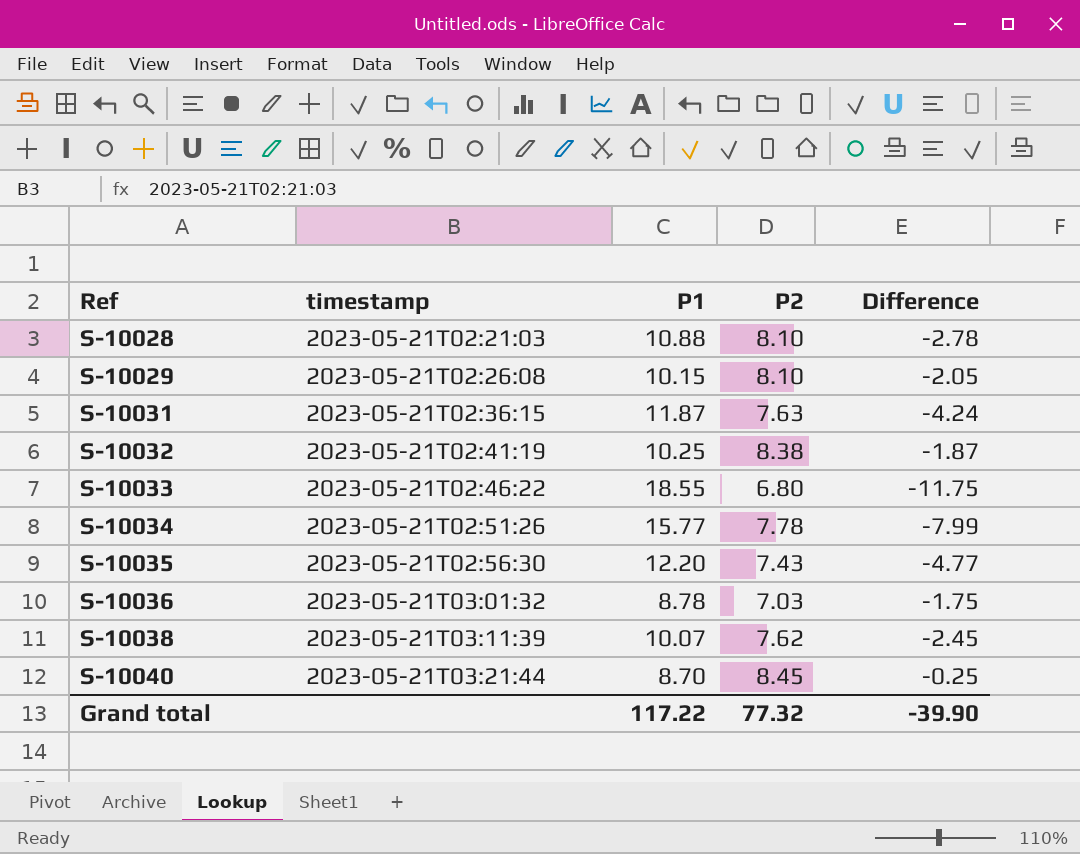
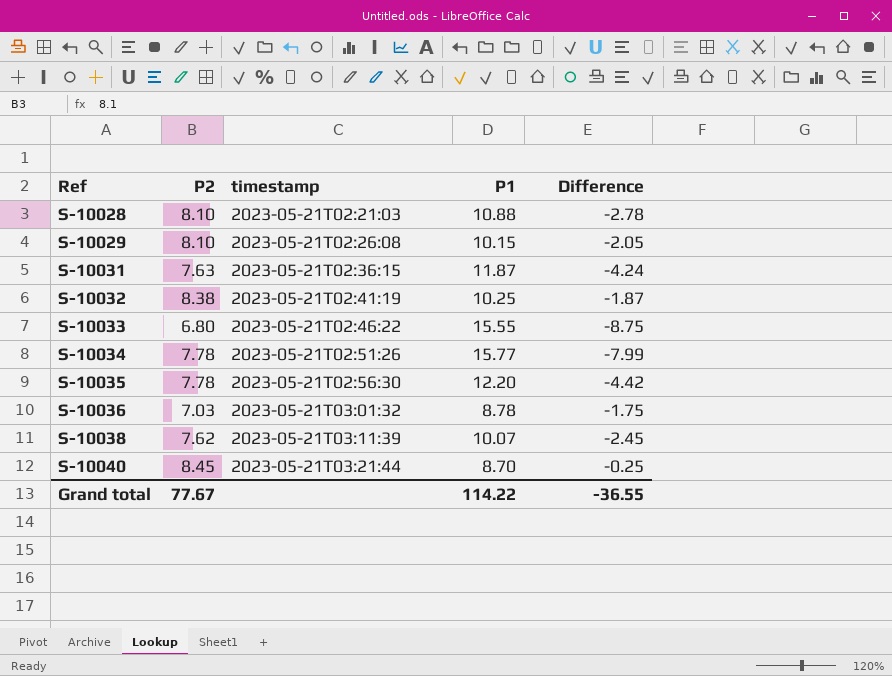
column P2 | position: 4 -> 2
S-10033 | P1: 18.55 -> 15.55
S-10033 | Difference: -11.75 -> -8.75
S-10035 | P2: 7.43 -> 7.78
S-10035 | Difference: -4.77 -> -4.42
Grand total | P2: 77.32 -> 77.67
Grand total | P1: 117.22 -> 114.22
Grand total | Difference: -39.90 -> -36.55

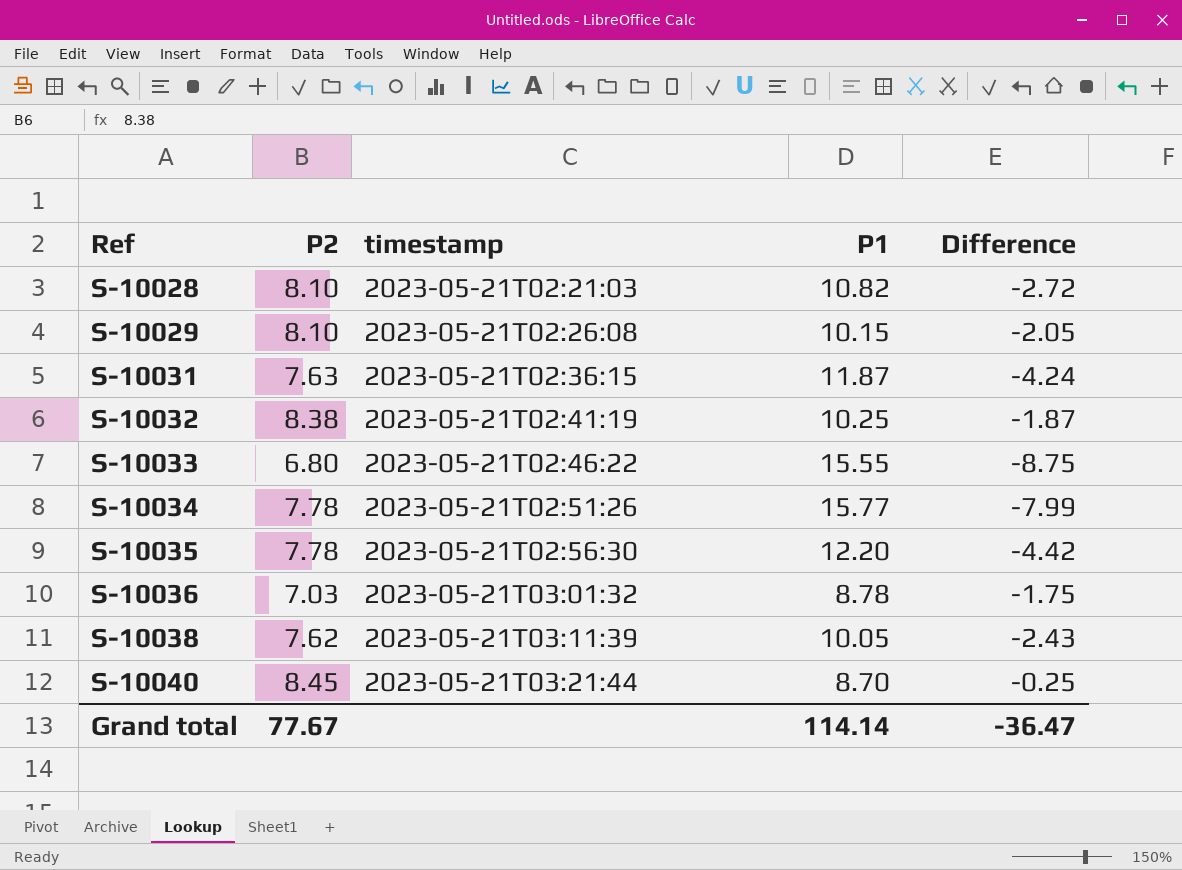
S-10028 | P1: 10.88 -> 10.82
S-10028 | Difference: -2.78 -> -2.72
S-10038 | P1: 10.07 -> 10.05
S-10038 | Difference: -2.45 -> -2.43
Grand total | P1: 114.22 -> 114.14
Grand total | Difference: -36.55 -> -36.47

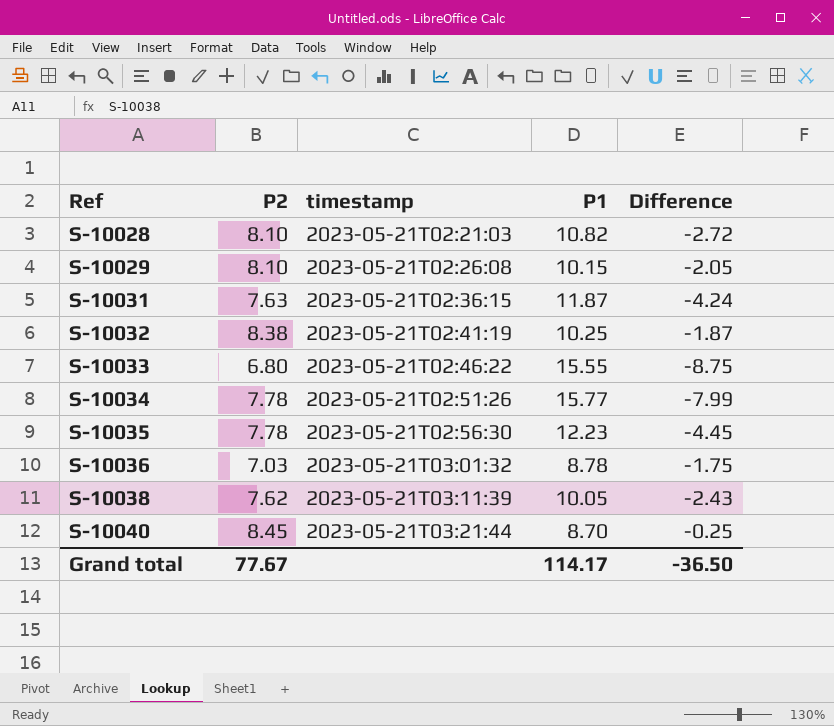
S-10035 | P1: 12.20 -> 12.23
S-10035 | Difference: -4.42 -> -4.45
Grand total | P1: 114.14 -> 114.17
Grand total | Difference: -36.47 -> -36.50

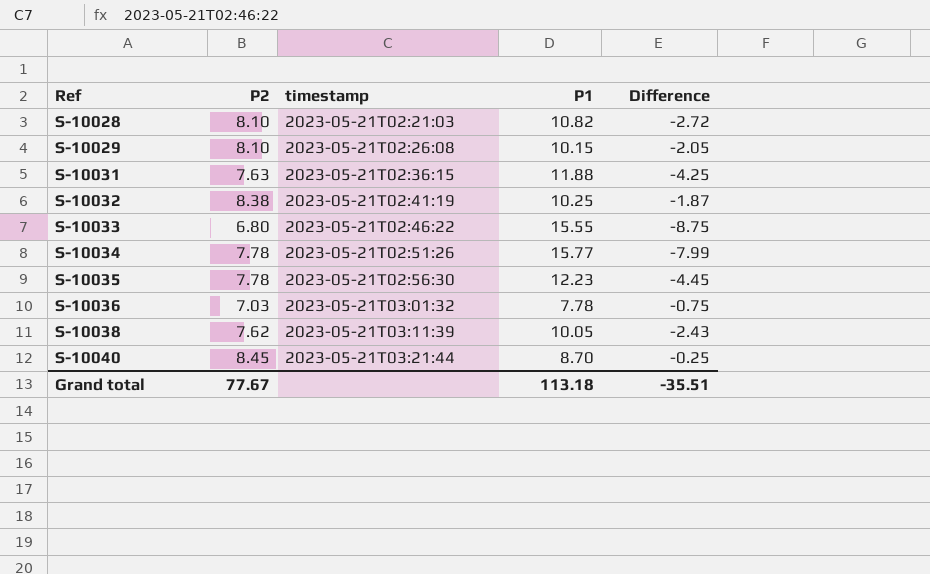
S-10031 | P1: 11.87 -> 11.88
S-10031 | Difference: -4.24 -> -4.25
S-10036 | P1: 8.78 -> 7.78
S-10036 | Difference: -1.75 -> -0.75
Grand total | P1: 114.17 -> 113.18
Grand total | Difference: -36.50 -> -35.51

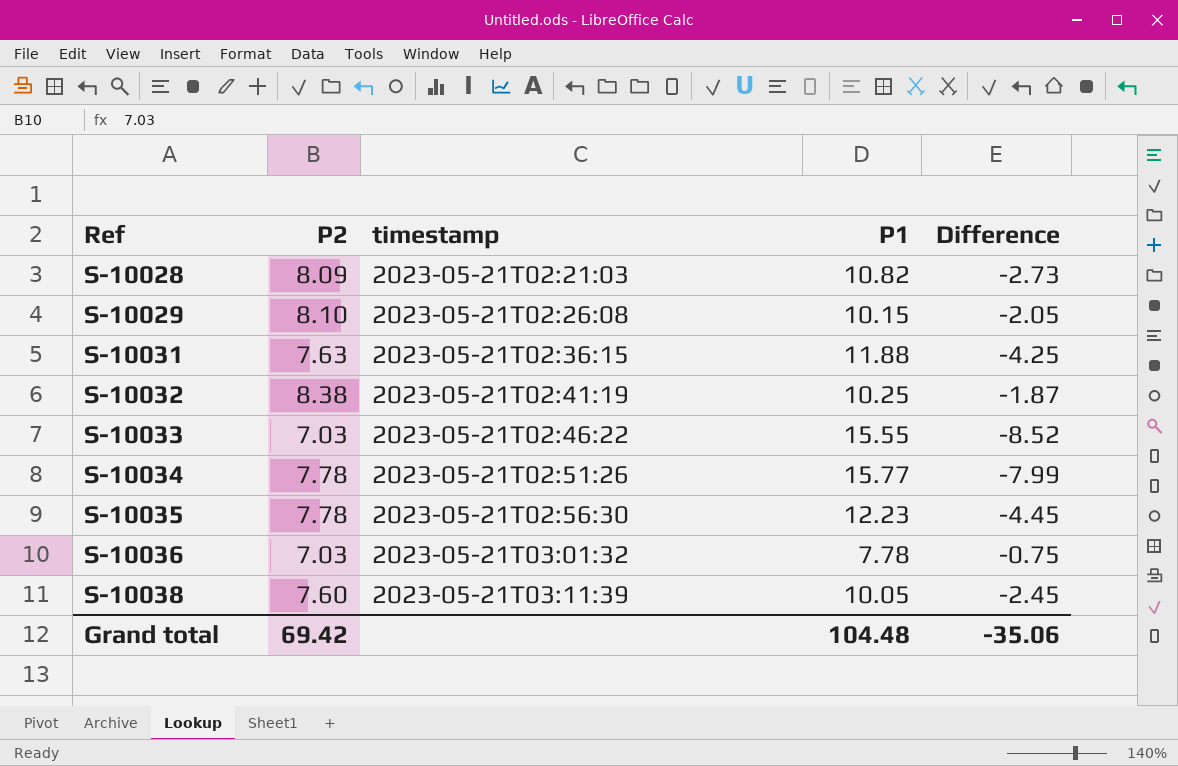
row S-10040: 8.45 | 2023-05-21T03:21:44 | 8.70 | -0.25 -> none
S-10028 | P2: 8.10 -> 8.09
S-10028 | Difference: -2.72 -> -2.73
S-10033 | P2: 6.80 -> 7.03
S-10033 | Difference: -8.75 -> -8.52
S-10038 | P2: 7.62 -> 7.60
S-10038 | Difference: -2.43 -> -2.45
Grand total | P2: 77.67 -> 69.42
Grand total | P1: 113.18 -> 104.48
Grand total | Difference: -35.51 -> -35.06

